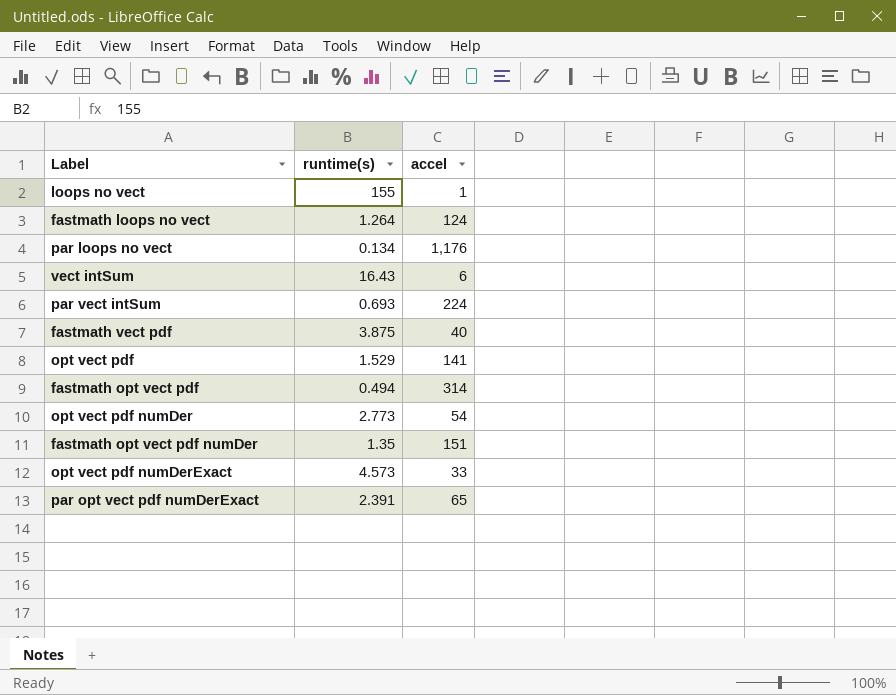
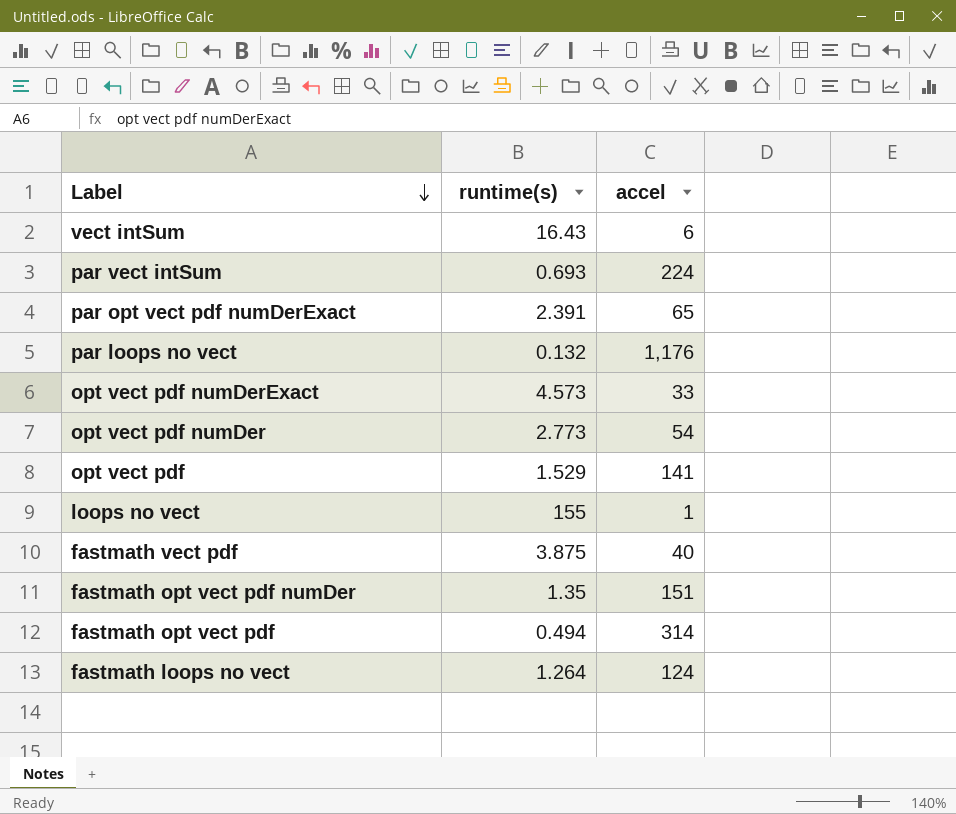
row order: none -> Label descending
par loops no vect | runtime(s): 0.134 -> 0.132

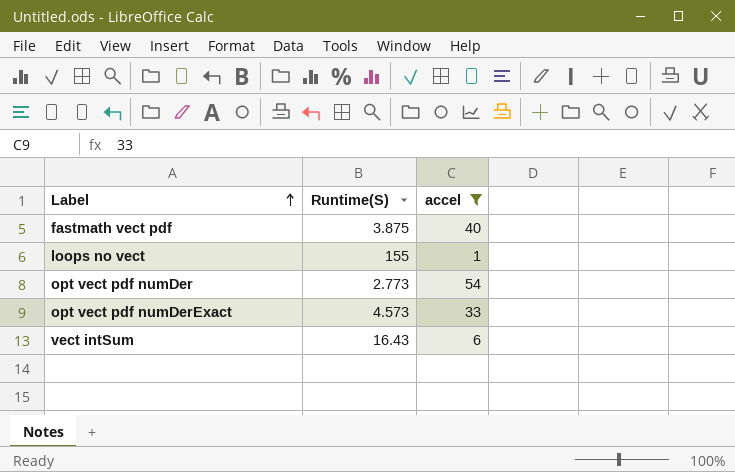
filter: none -> accel <= 54
row order: Label descending -> Label ascending
column name: runtime(s) -> Runtime(S)

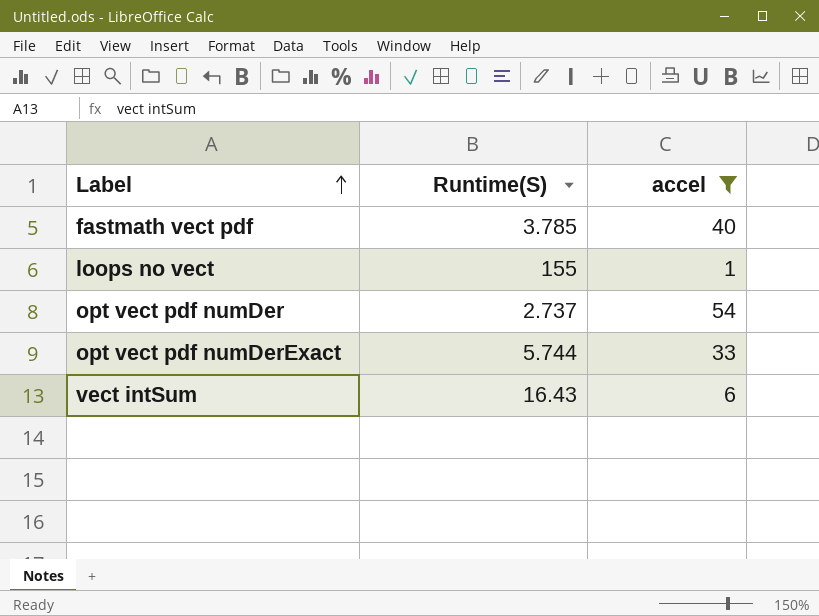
fastmath vect pdf | Runtime(S): 3.875 -> 3.785
opt vect pdf numDer | Runtime(S): 2.773 -> 2.737
opt vect pdf numDerExact | Runtime(S): 4.573 -> 5.744

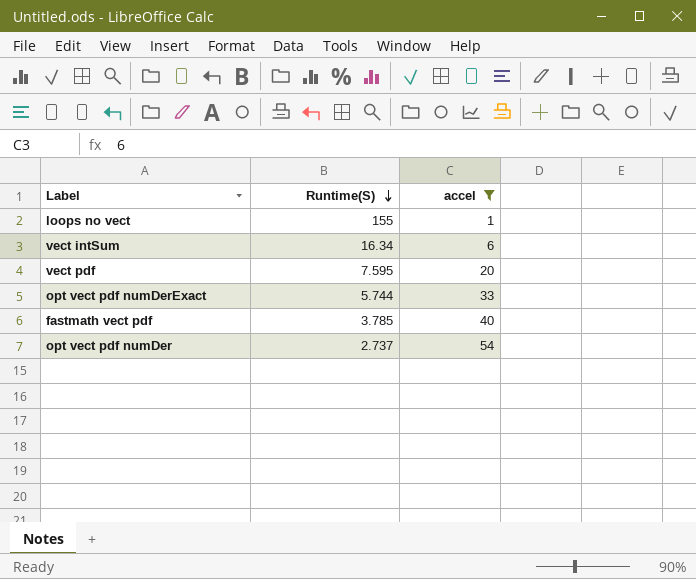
row order: Label ascending -> Runtime(S) descending
vect intSum | Runtime(S): 16.43 -> 16.34
row vect pdf: none -> 7.595 | 20

